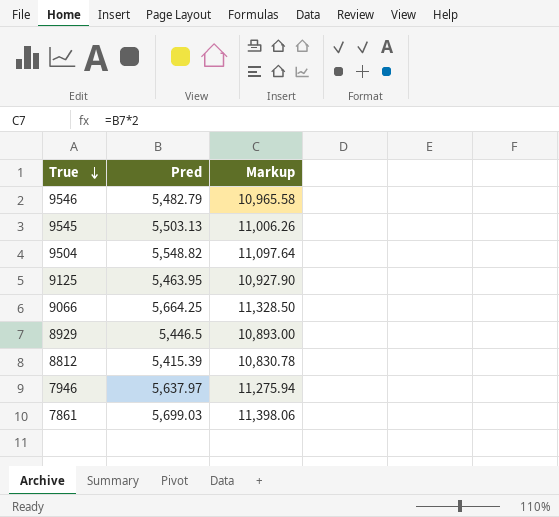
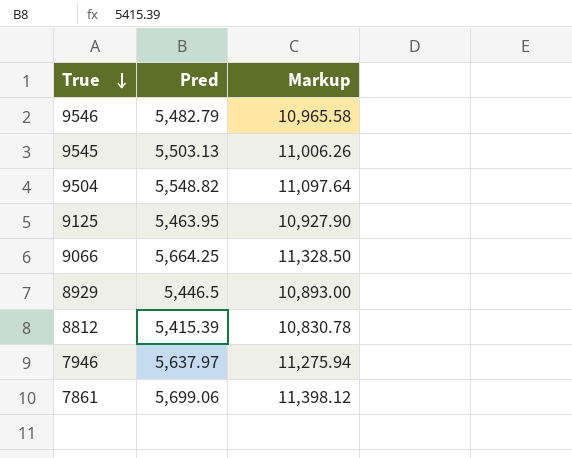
7861 | Pred: 5,699.03 -> 5,699.06
7861 | Markup: 11,398.06 -> 11,398.12

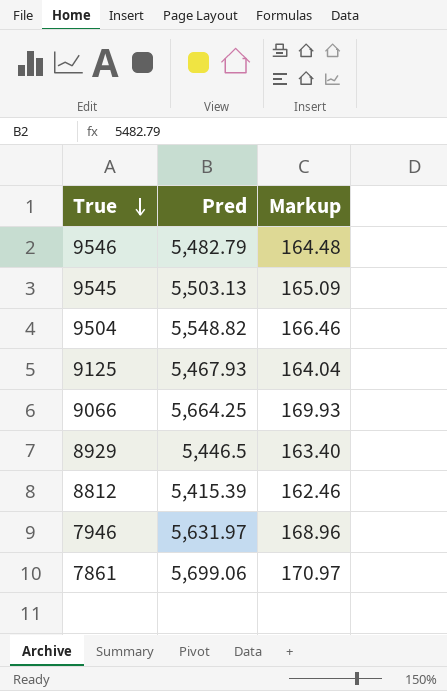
column Markup | formula: [Pred] * 2 -> [Pred] * 0.03
9125 | Pred: 5,463.95 -> 5,467.93
7946 | Pred: 5,637.97 -> 5,631.97

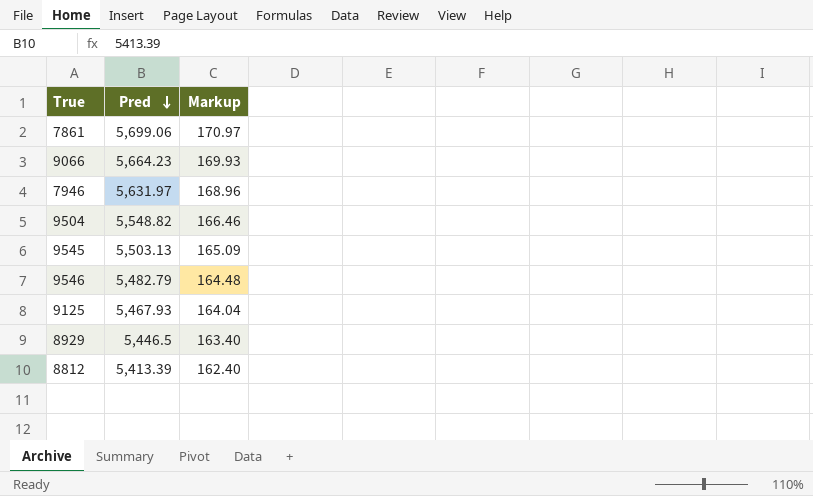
row order: True descending -> Pred descending
9066 | Pred: 5,664.25 -> 5,664.23
8812 | Pred: 5,415.39 -> 5,413.39
8812 | Markup: 162.46 -> 162.40

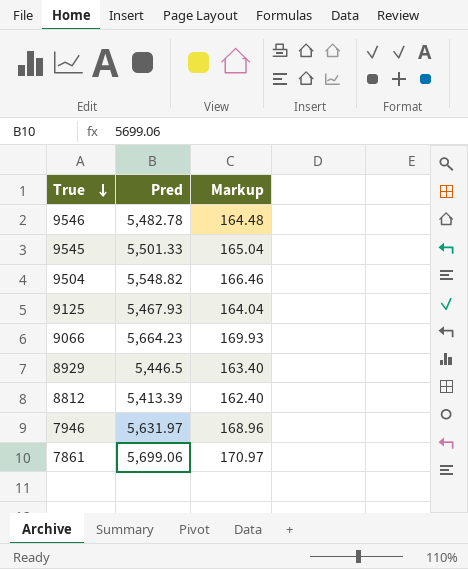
row order: Pred descending -> True descending
9546 | Pred: 5,482.79 -> 5,482.78
9545 | Pred: 5,503.13 -> 5,501.33
9545 | Markup: 165.09 -> 165.04

